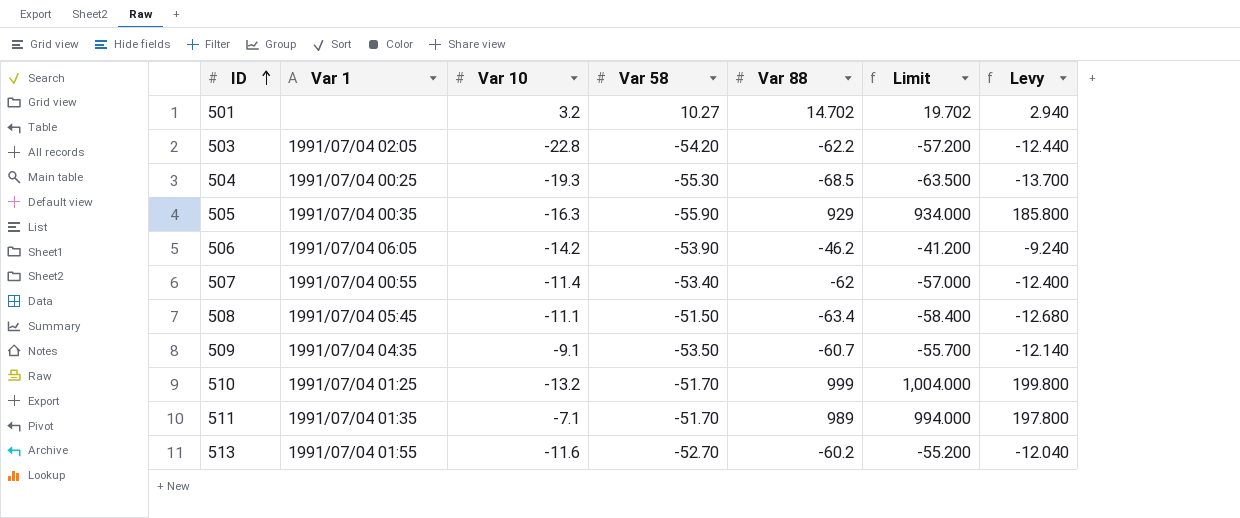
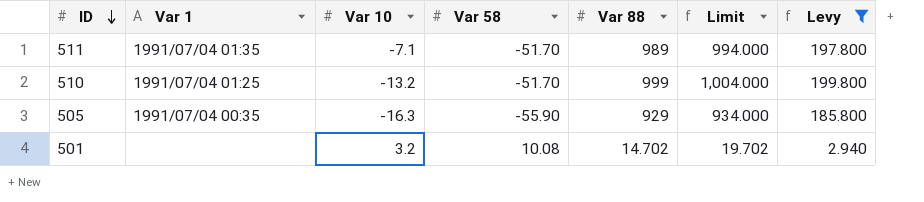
filter: none -> Levy >= 2.940
row order: ID ascending -> ID descending
501 | Var 58: 10.27 -> 10.08

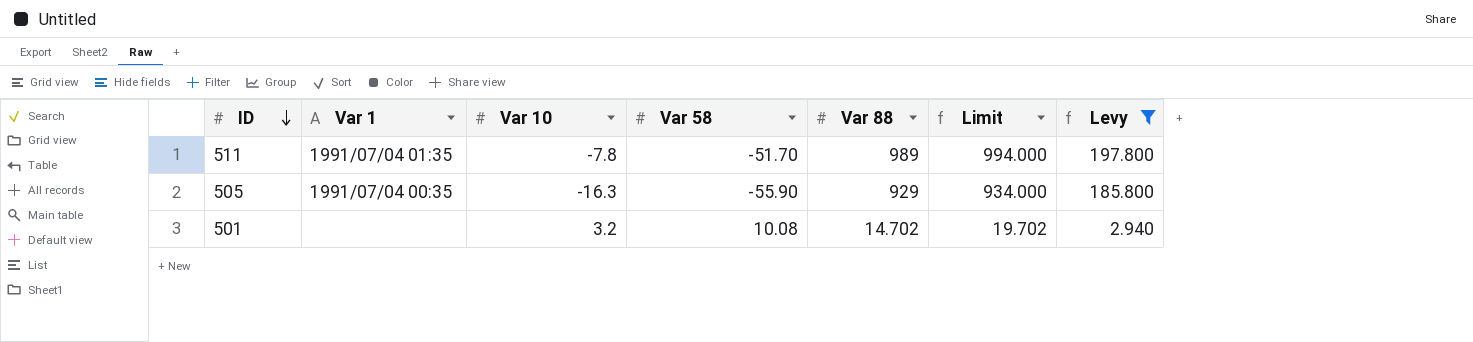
row 510: 1991/07/04 01:25 | -13.2 | -51.70 | 999 | 1,004.000 | 199.800 -> none
511 | Var 10: -7.1 -> -7.8

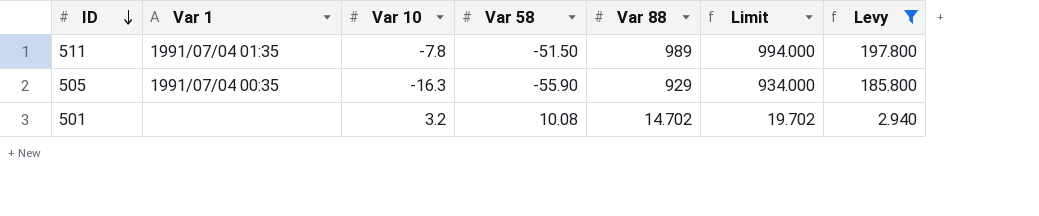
511 | Var 58: -51.70 -> -51.50

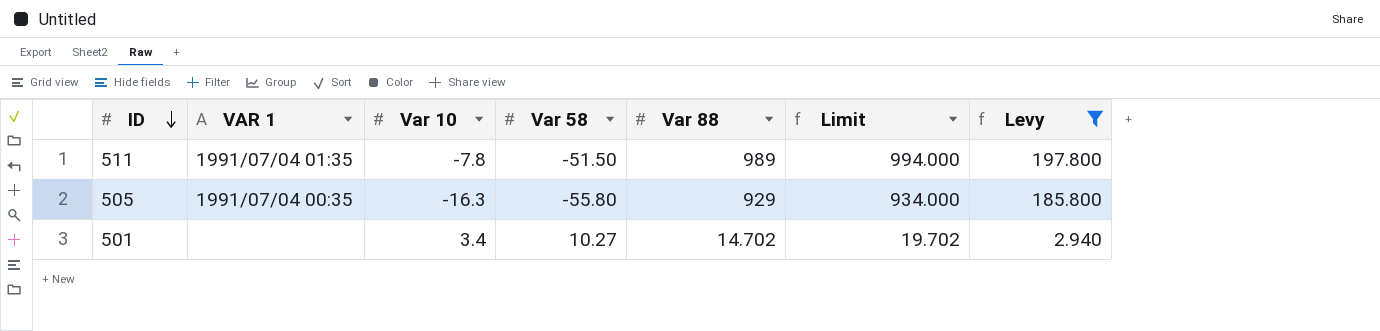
column name: Var 1 -> VAR 1
505 | Var 58: -55.90 -> -55.80
501 | Var 10: 3.2 -> 3.4
501 | Var 58: 10.08 -> 10.27

